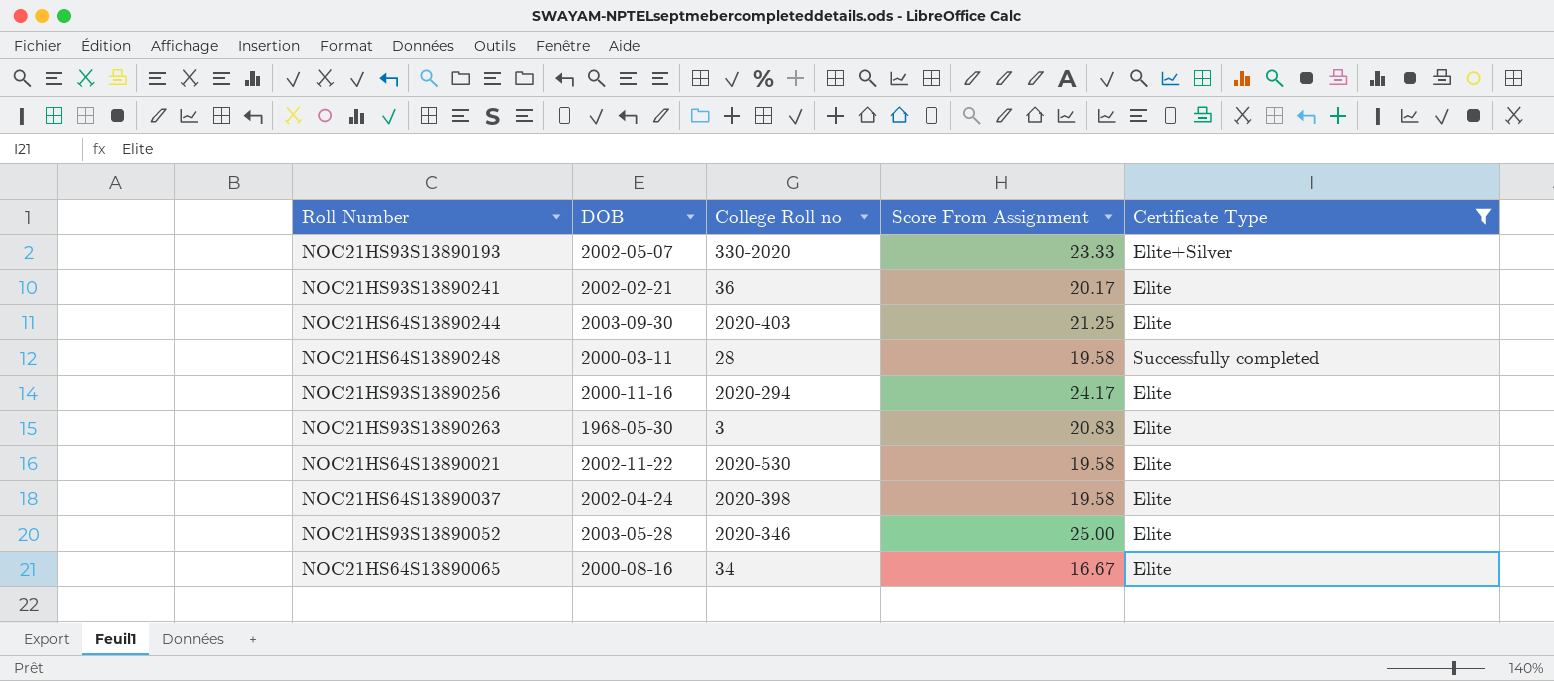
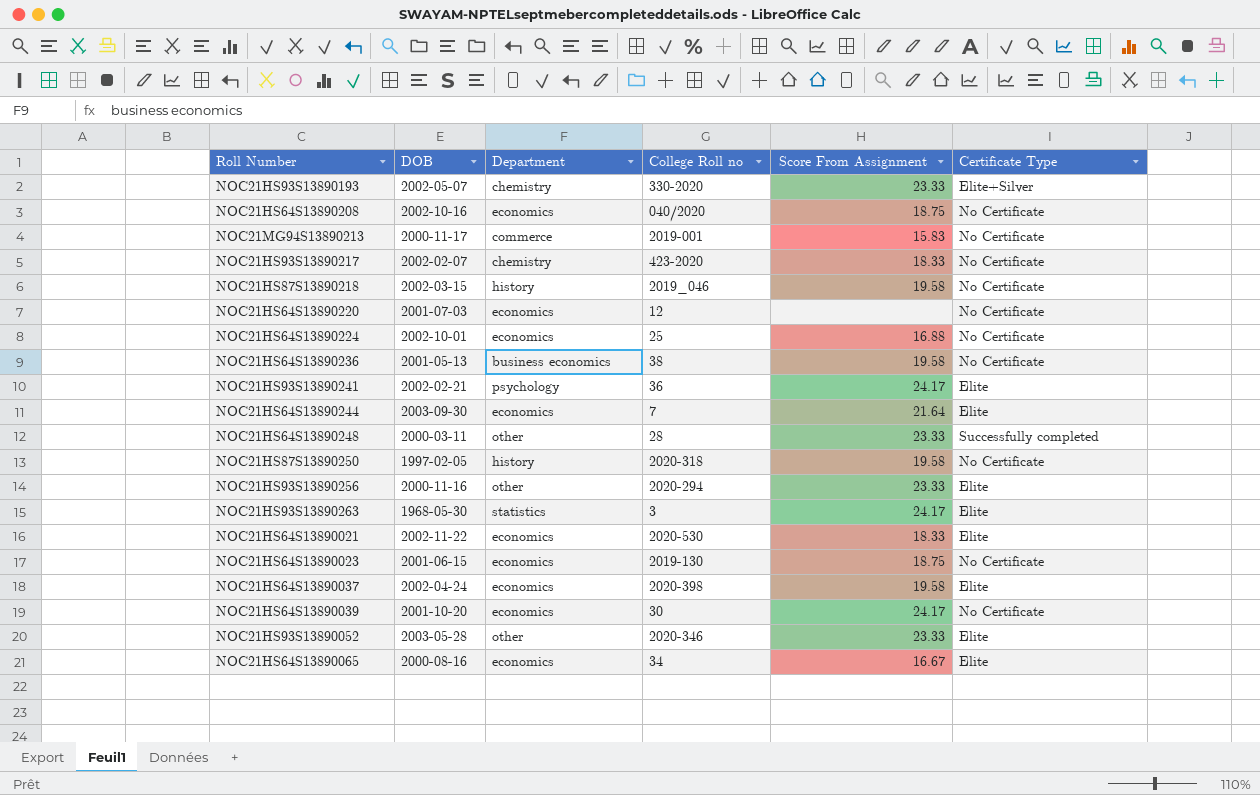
filter: Certificate Type != No Certificate -> none
column Department | position: none -> 3
NOC21HS93S13890241 | Score From Assignment: 20.17 -> 24.17
NOC21HS64S13890244 | College Roll no: 2020-403 -> 7
NOC21HS64S13890244 | Score From Assignment: 21.25 -> 21.64
NOC21HS64S13890248 | Score From Assignment: 19.58 -> 23.33
NOC21HS93S13890256 | Score From Assignment: 24.17 -> 23.33
NOC21HS93S13890263 | Score From Assignment: 20.83 -> 24.17
NOC21HS64S13890021 | Score From Assignment: 19.58 -> 18.33
NOC21HS93S13890052 | Score From Assignment: 25.00 -> 23.33

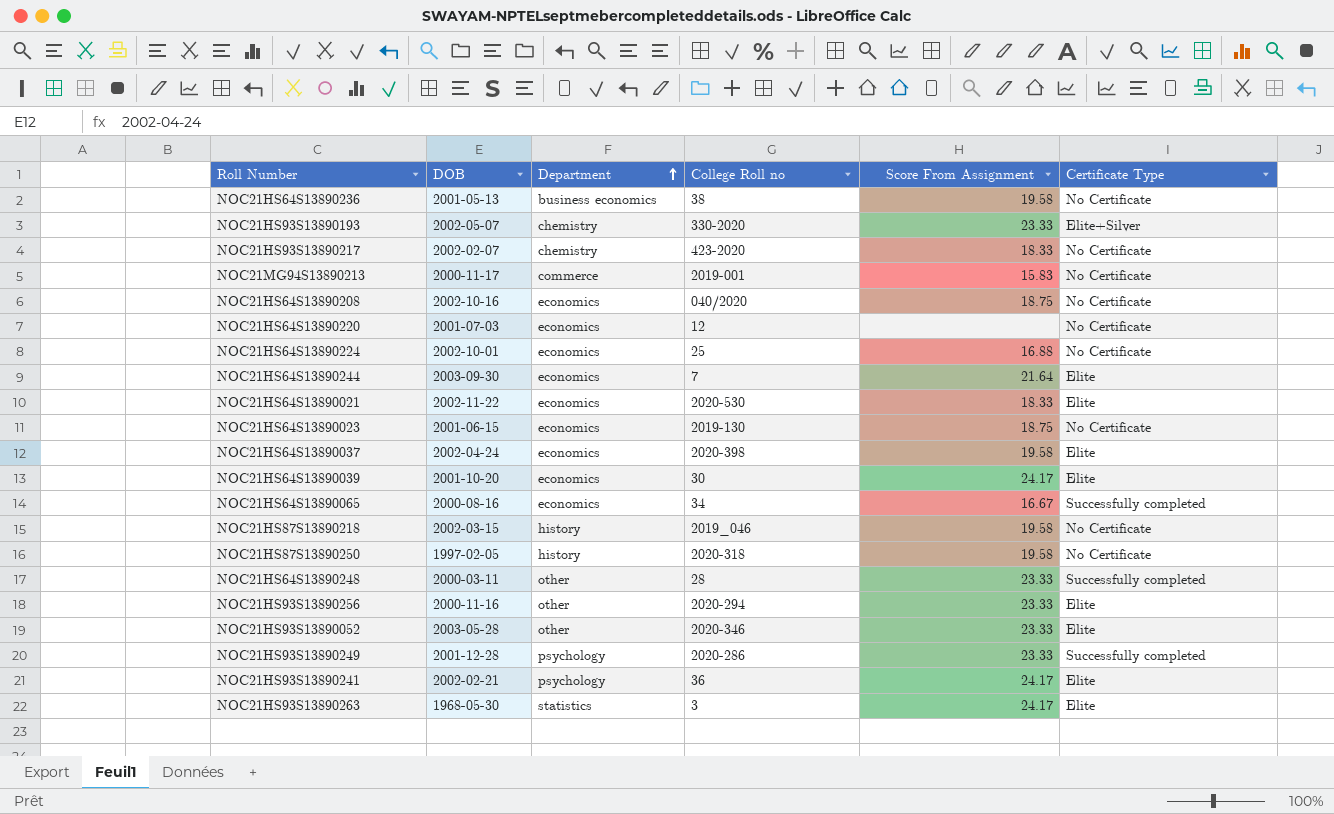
row order: none -> Department ascending
NOC21HS64S13890039 | Certificate Type: No Certificate -> Elite
NOC21HS64S13890065 | Certificate Type: Elite -> Successfully completed
row NOC21HS93S13890249: none -> 2001-12-28 | psychology | 2020-286 | 23.33 | Successfully completed

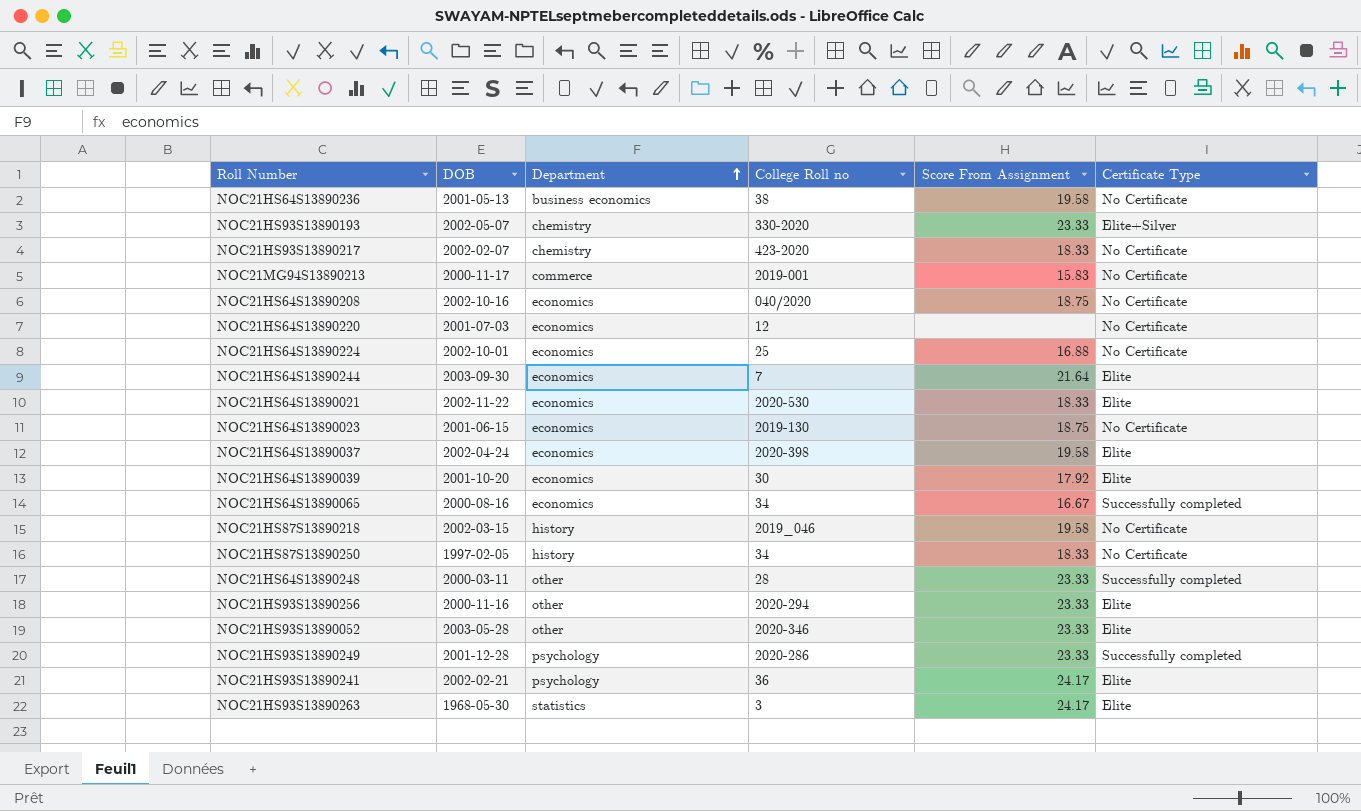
NOC21HS64S13890039 | Score From Assignment: 24.17 -> 17.92
NOC21HS87S13890250 | College Roll no: 2020-318 -> 34
NOC21HS87S13890250 | Score From Assignment: 19.58 -> 18.33

